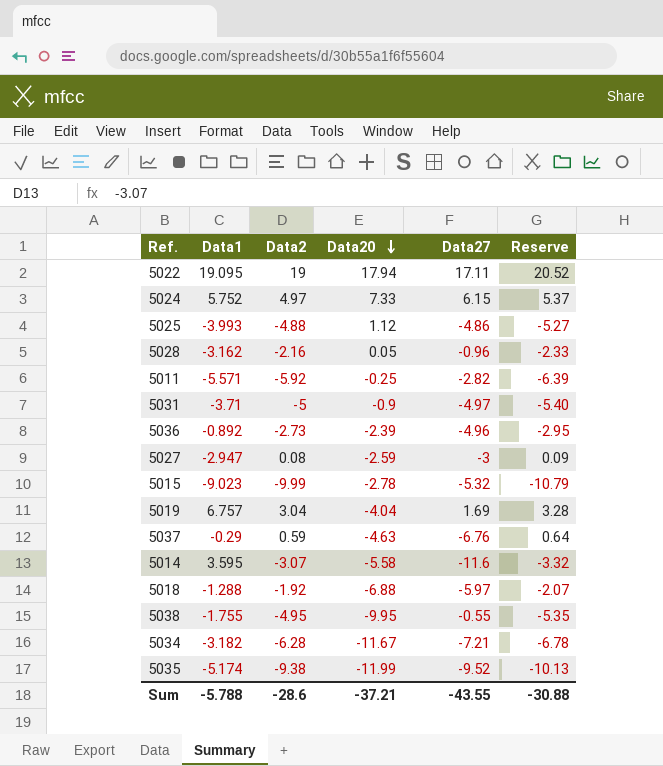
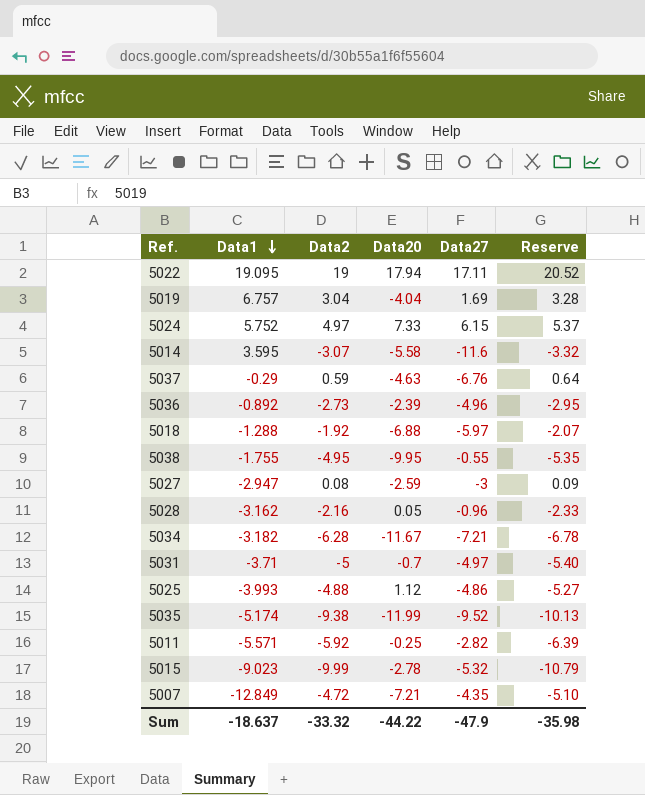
row order: Data20 descending -> Data1 descending
5031 | Data20: -0.9 -> -0.7
row 5007: none -> -12.849 | -4.72 | -7.21 | -4.35 | -5.10
Sum | Data1: -5.788 -> -18.637
Sum | Data2: -28.6 -> -33.32
Sum | Data20: -37.21 -> -44.22
Sum | Data27: -43.55 -> -47.9
Sum | Reserve: -30.88 -> -35.98

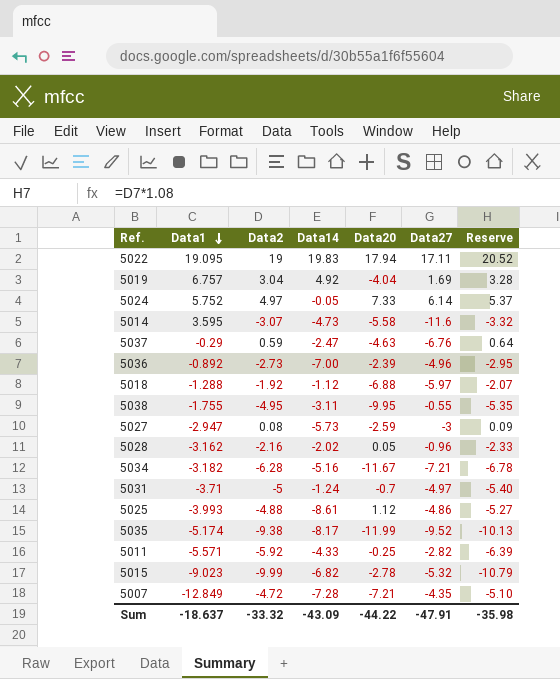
column Data14 | position: none -> 4
5024 | Data27: 6.15 -> 6.14
Sum | Data27: -47.9 -> -47.91

